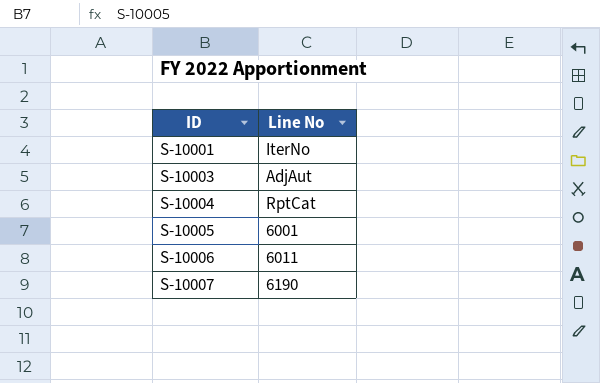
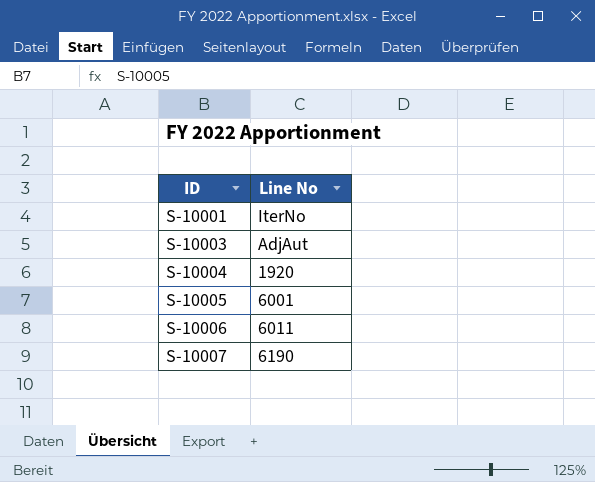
S-10004 | Line No: RptCat -> 1920

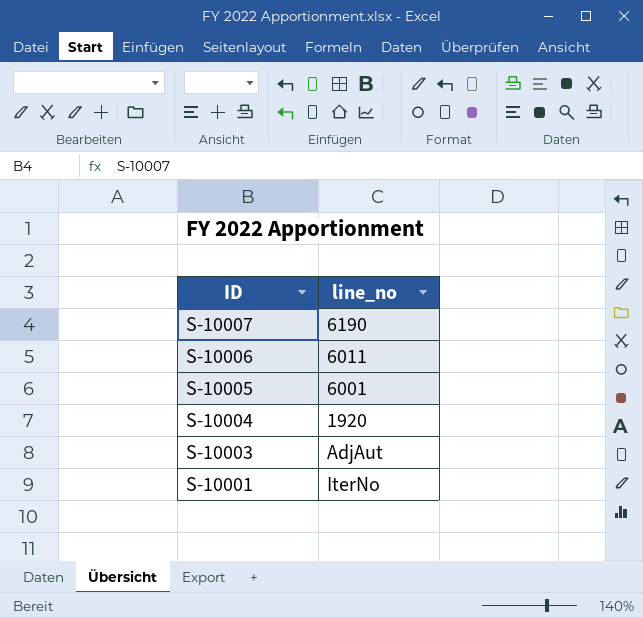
row order: ID ascending -> ID descending
column name: Line No -> line_no

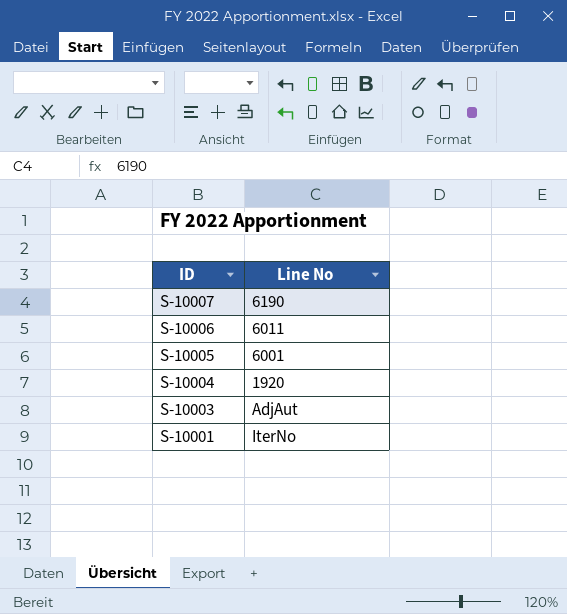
column name: line_no -> Line No

